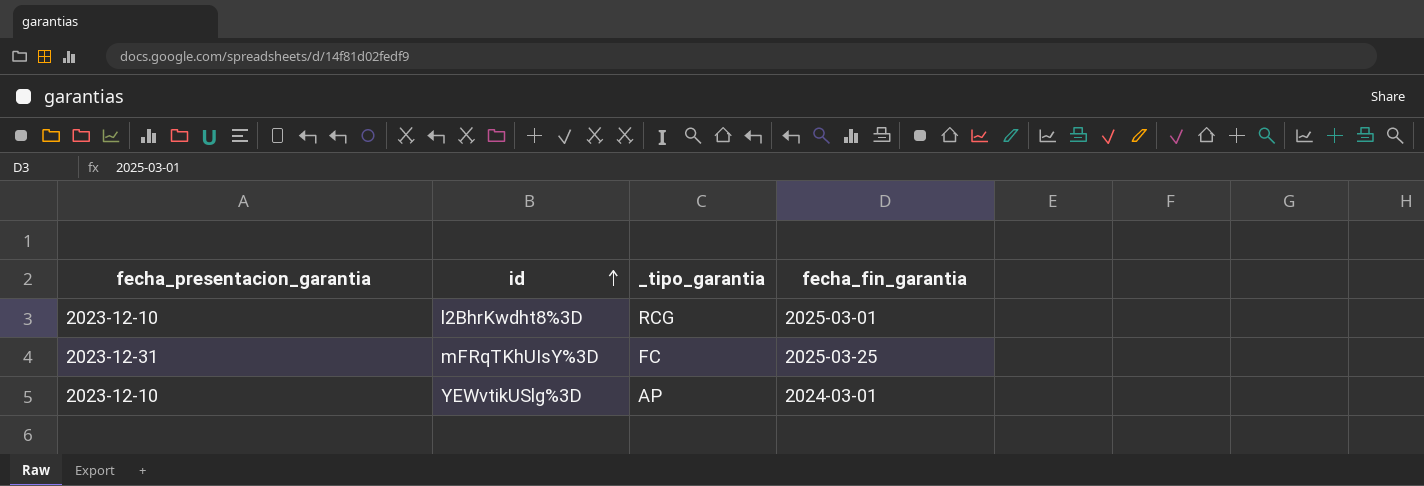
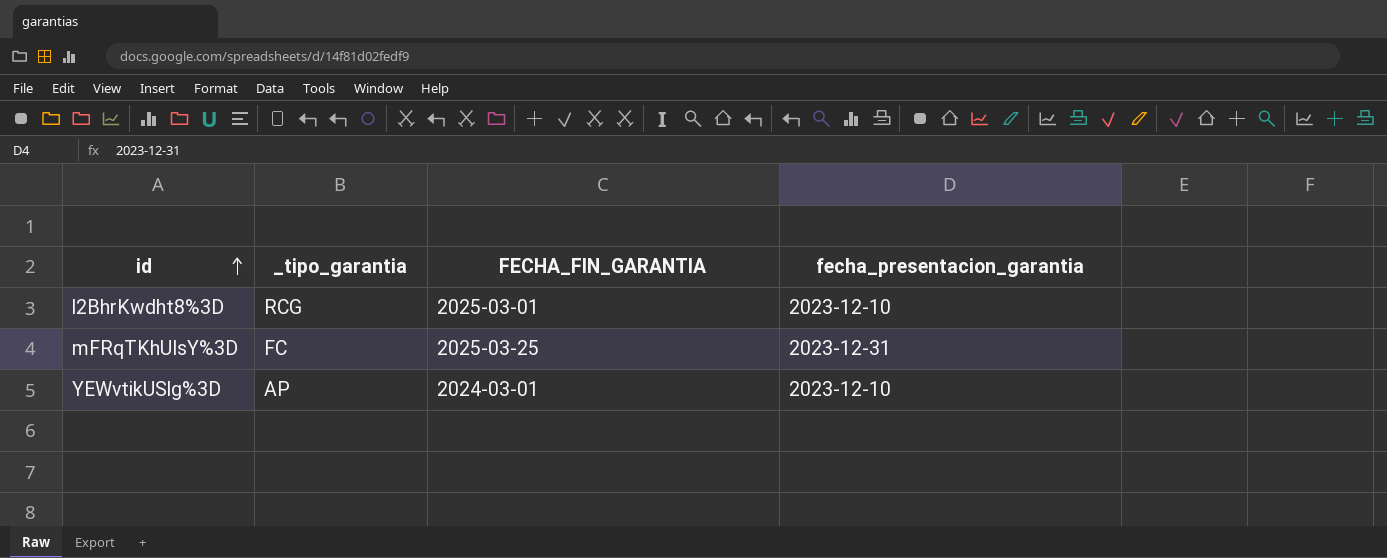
column name: fecha_fin_garantia -> FECHA_FIN_GARANTIA
column fecha_presentacion_garantia | position: 1 -> 4

